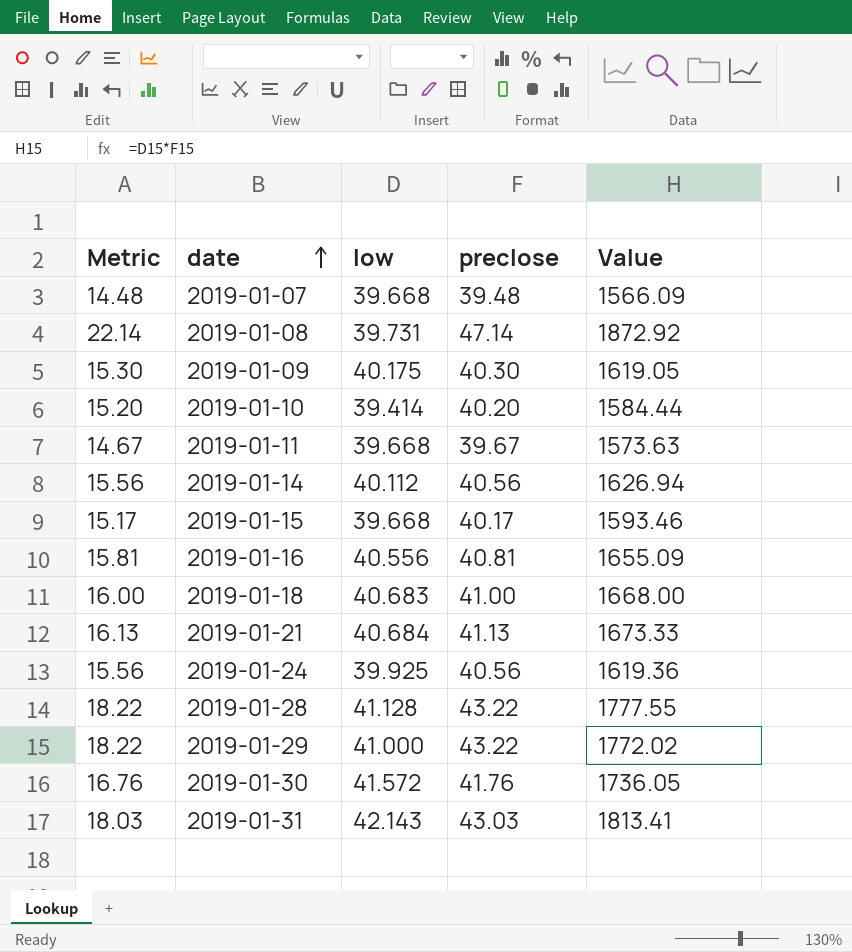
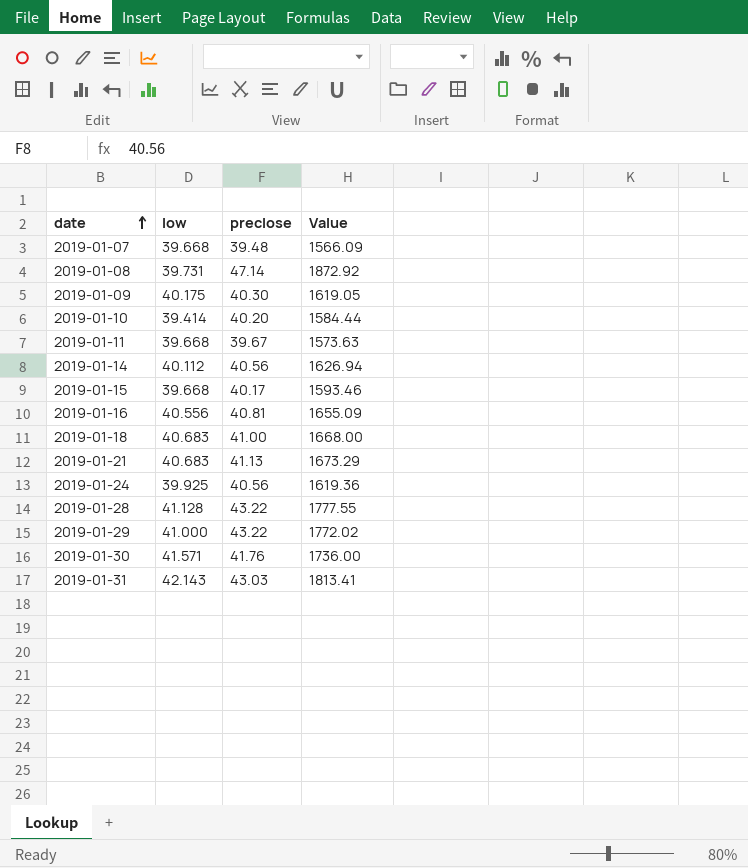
column Metric | formula: [preclose] - 25 -> none
2019-01-21 | low: 40.684 -> 40.683
2019-01-21 | Value: 1673.33 -> 1673.29
2019-01-30 | low: 41.572 -> 41.571
2019-01-30 | Value: 1736.05 -> 1736.00

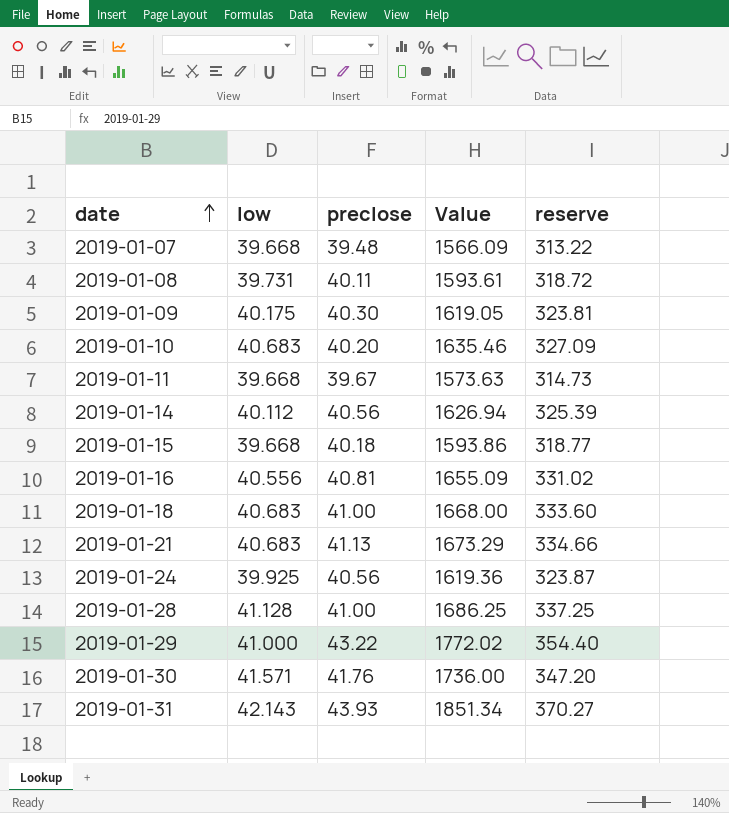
column reserve | formula: none -> [Value] * 0.2
2019-01-08 | preclose: 47.14 -> 40.11
2019-01-08 | Value: 1872.92 -> 1593.61
2019-01-10 | low: 39.414 -> 40.683
2019-01-10 | Value: 1584.44 -> 1635.46
2019-01-15 | preclose: 40.17 -> 40.18
2019-01-15 | Value: 1593.46 -> 1593.86
2019-01-28 | preclose: 43.22 -> 41.00
2019-01-28 | Value: 1777.55 -> 1686.25
2019-01-31 | preclose: 43.03 -> 43.93
2019-01-31 | Value: 1813.41 -> 1851.34

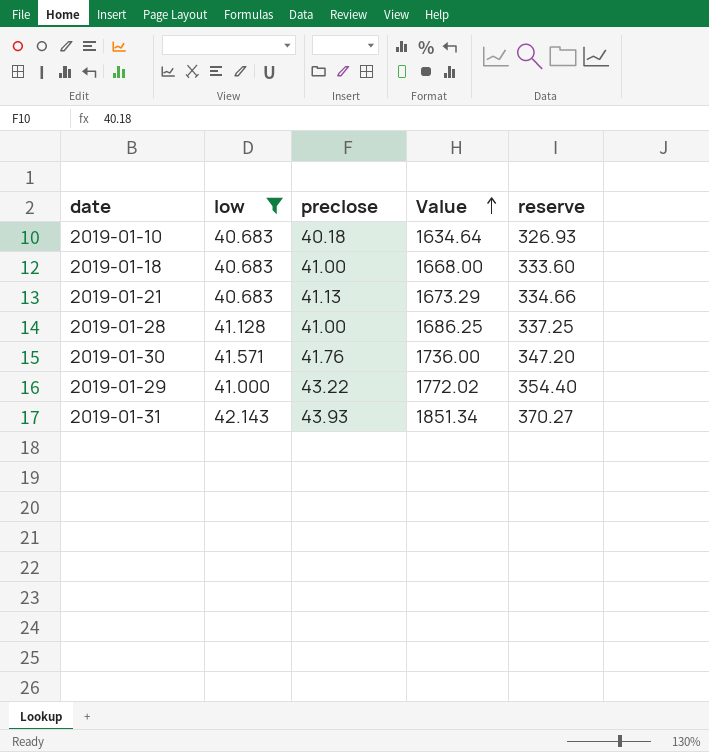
filter: none -> low >= 40.683
row order: date ascending -> Value ascending
2019-01-10 | preclose: 40.20 -> 40.18
2019-01-10 | Value: 1635.46 -> 1634.64
2019-01-10 | reserve: 327.09 -> 326.93

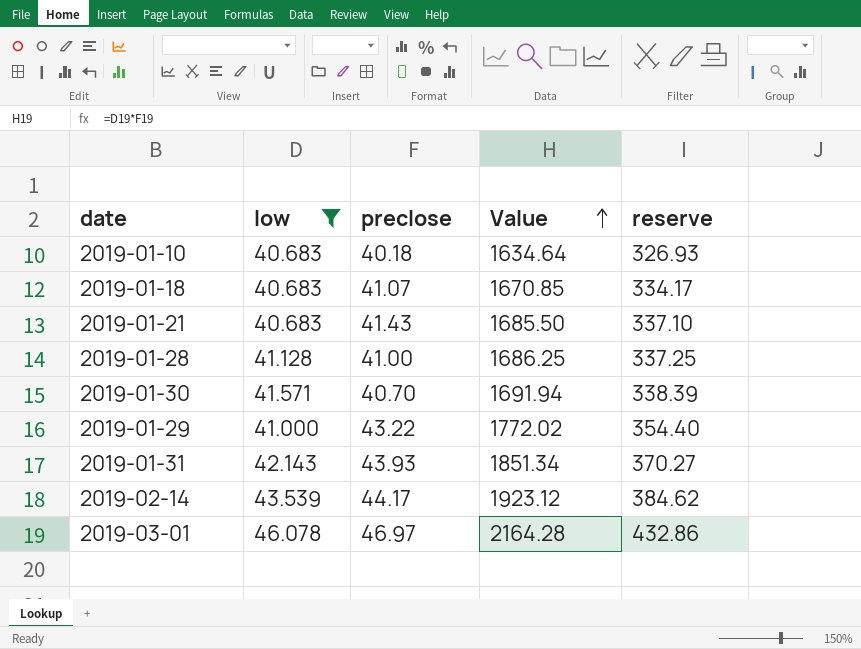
2019-01-18 | preclose: 41.00 -> 41.07
2019-01-18 | Value: 1668.00 -> 1670.85
2019-01-18 | reserve: 333.60 -> 334.17
2019-01-21 | preclose: 41.13 -> 41.43
2019-01-21 | Value: 1673.29 -> 1685.50
2019-01-21 | reserve: 334.66 -> 337.10
2019-01-30 | preclose: 41.76 -> 40.70
2019-01-30 | Value: 1736.00 -> 1691.94
2019-01-30 | reserve: 347.20 -> 338.39
row 2019-02-14: none -> 43.539 | 44.17 | 1923.12 | 384.62
row 2019-03-01: none -> 46.078 | 46.97 | 2164.28 | 432.86

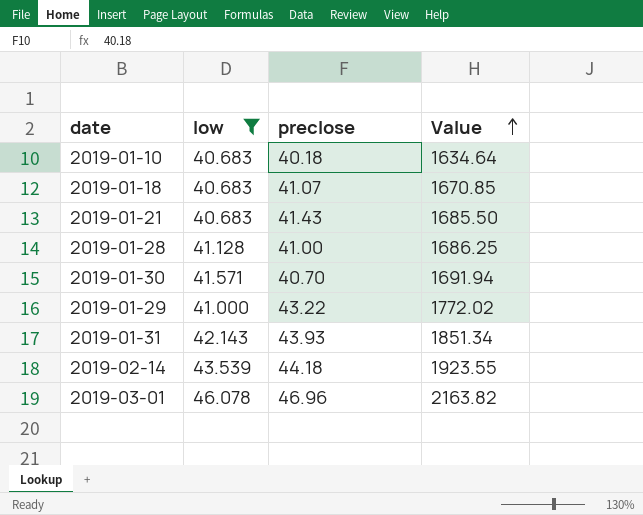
column reserve | formula: [Value] * 0.2 -> none
2019-02-14 | preclose: 44.17 -> 44.18
2019-02-14 | Value: 1923.12 -> 1923.55
2019-03-01 | preclose: 46.97 -> 46.96
2019-03-01 | Value: 2164.28 -> 2163.82

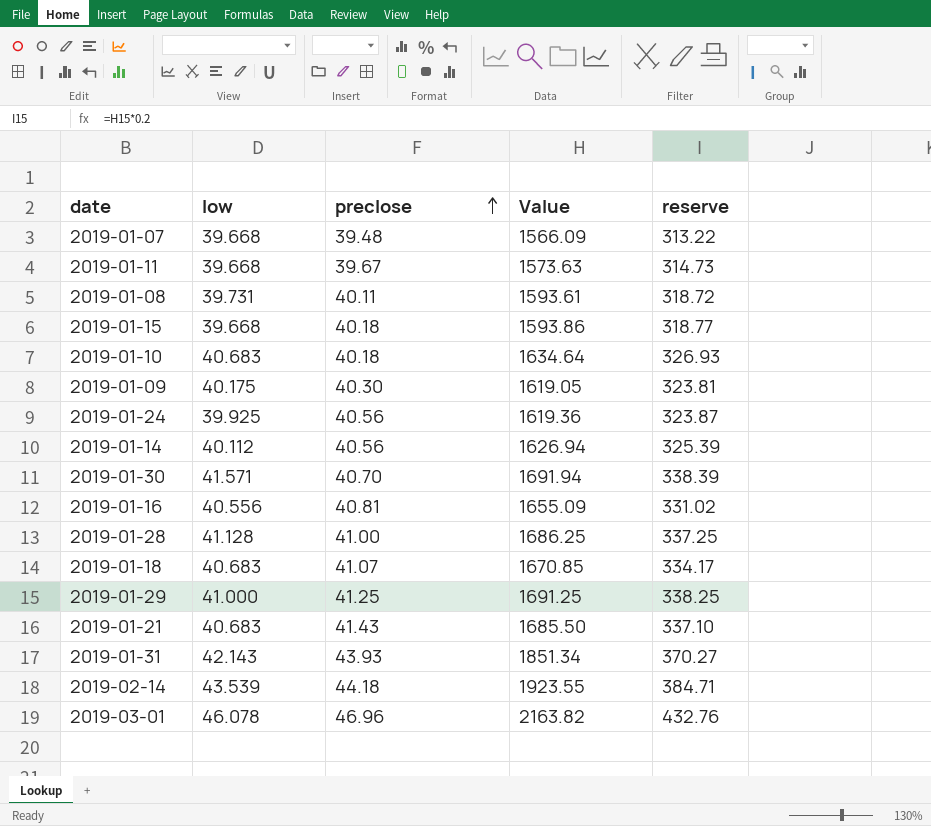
filter: low >= 40.683 -> none
row order: Value ascending -> preclose ascending
column reserve | formula: none -> [Value] * 0.2
2019-01-29 | preclose: 43.22 -> 41.25
2019-01-29 | Value: 1772.02 -> 1691.25

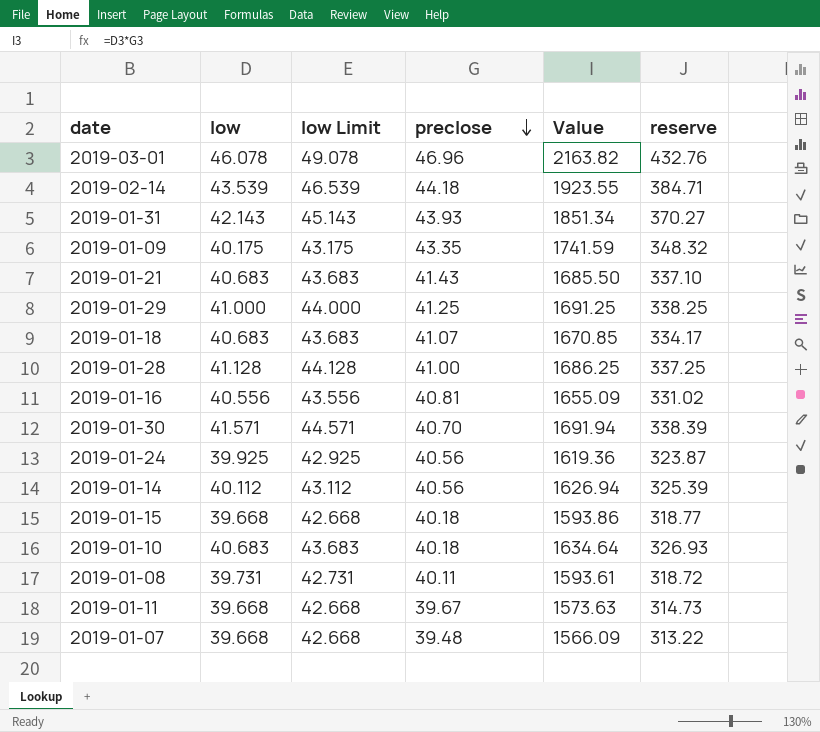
row order: preclose ascending -> preclose descending
column low Limit | formula: none -> [low] + 3
2019-01-09 | preclose: 40.30 -> 43.35
2019-01-09 | Value: 1619.05 -> 1741.59
2019-01-09 | reserve: 323.81 -> 348.32

